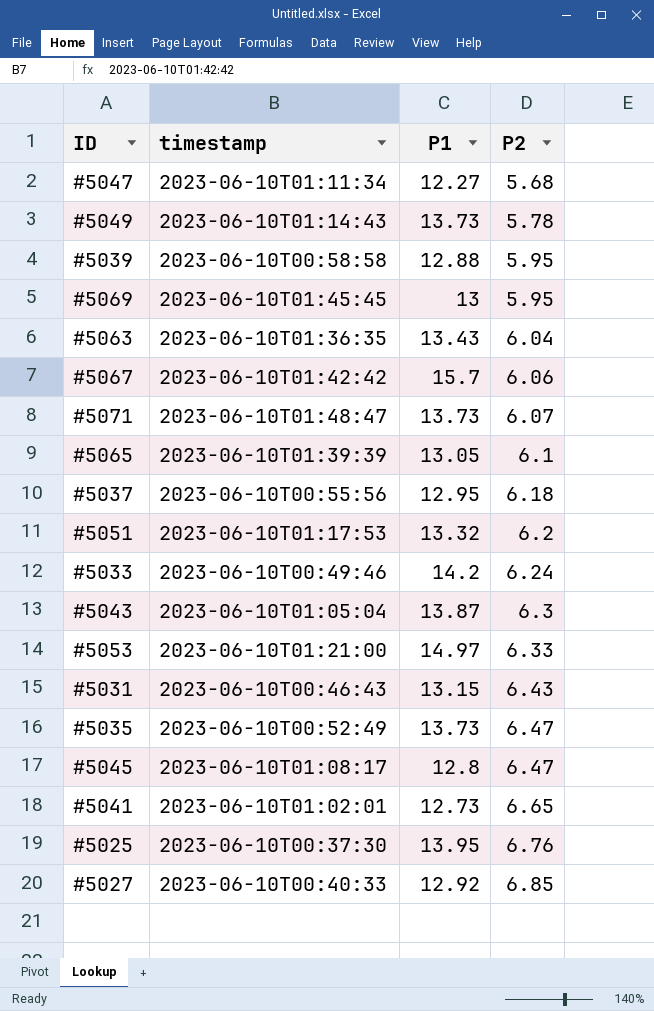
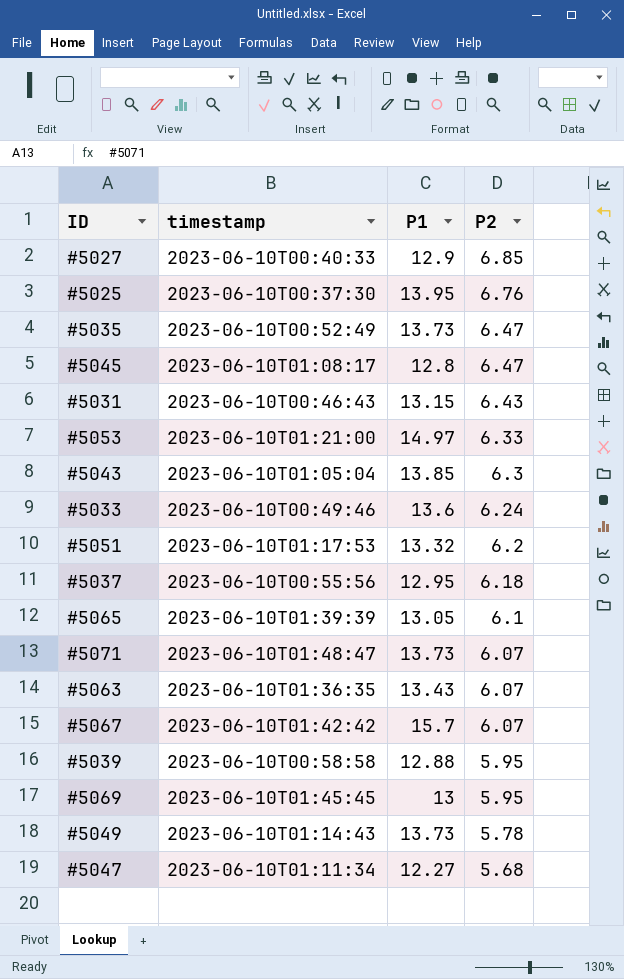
row order: P2 ascending -> P2 descending
row #5041: 2023-06-10T01:02:01 | 12.73 | 6.65 -> none
#5027 | P1: 12.92 -> 12.9
#5043 | P1: 13.87 -> 13.85
#5033 | P1: 14.2 -> 13.6
#5063 | P2: 6.04 -> 6.07
#5067 | P2: 6.06 -> 6.07

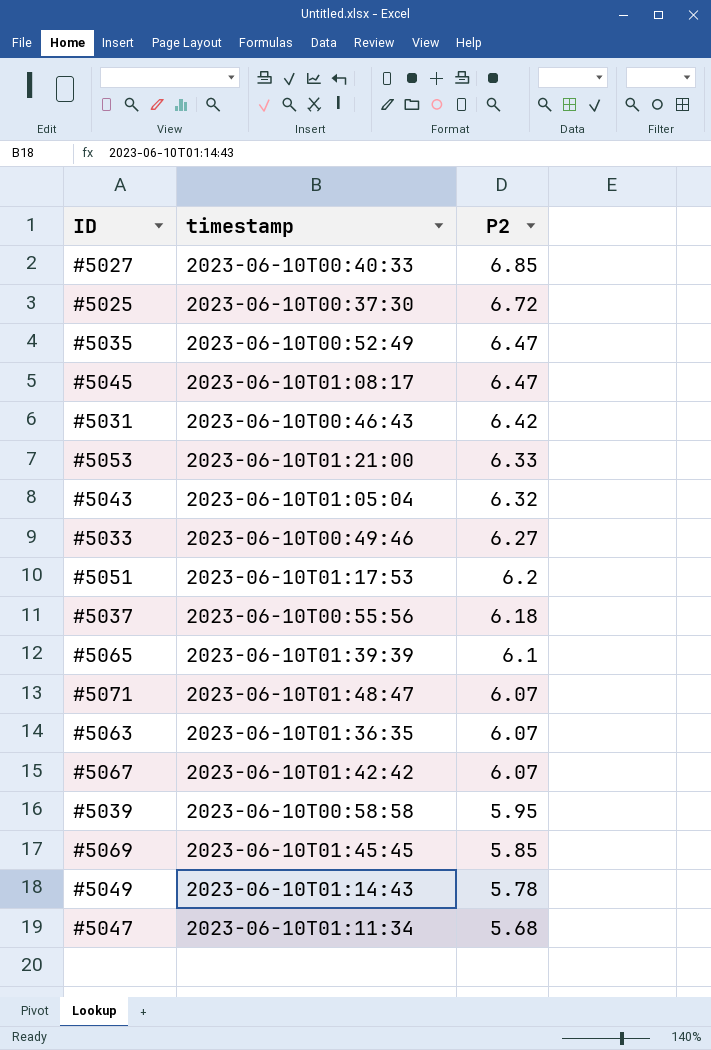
column P1 | position: 3 -> none
#5025 | P2: 6.76 -> 6.72
#5031 | P2: 6.43 -> 6.42
#5043 | P2: 6.3 -> 6.32
#5033 | P2: 6.24 -> 6.27
#5069 | P2: 5.95 -> 5.85

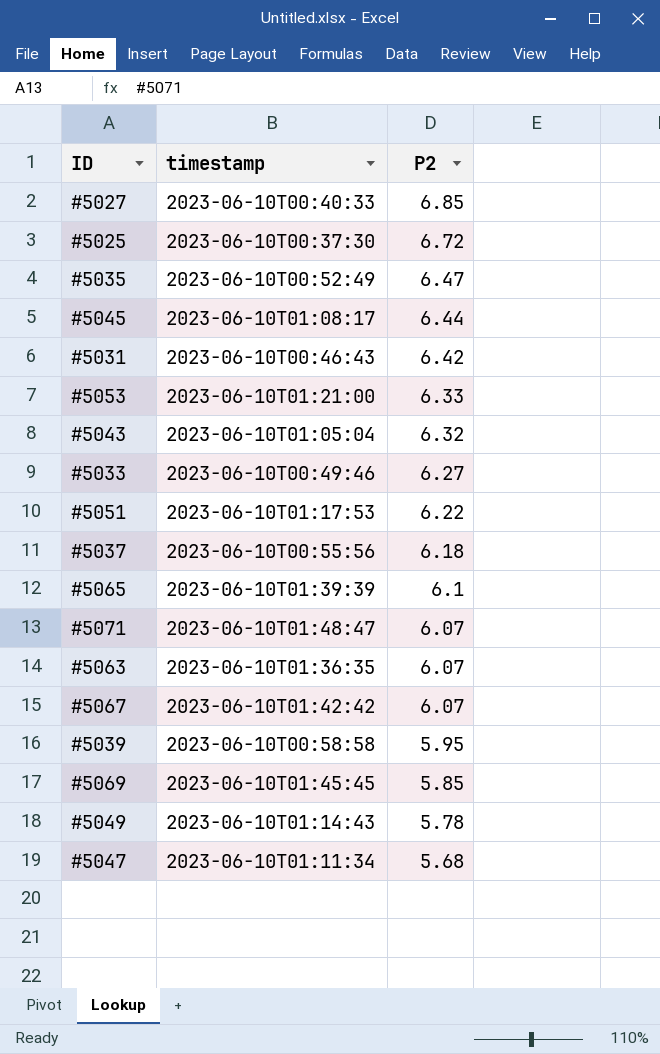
#5045 | P2: 6.47 -> 6.44
#5051 | P2: 6.2 -> 6.22

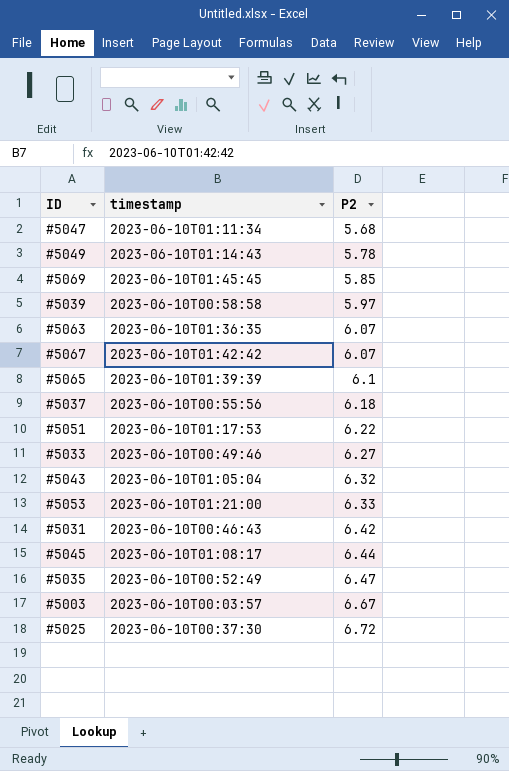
row order: P2 descending -> P2 ascending
row #5027: 2023-06-10T00:40:33 | 6.85 -> none
row #5071: 2023-06-10T01:48:47 | 6.07 -> none
#5039 | P2: 5.95 -> 5.97
row #5003: none -> 2023-06-10T00:03:57 | 6.67

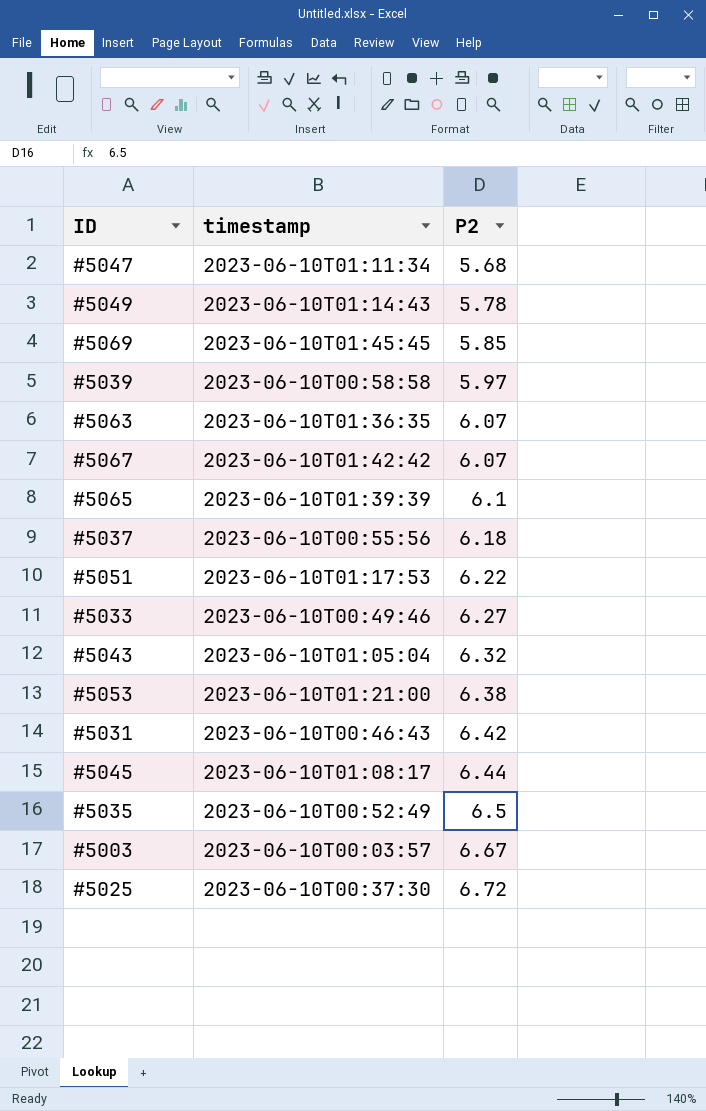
#5053 | P2: 6.33 -> 6.38
#5035 | P2: 6.47 -> 6.5

